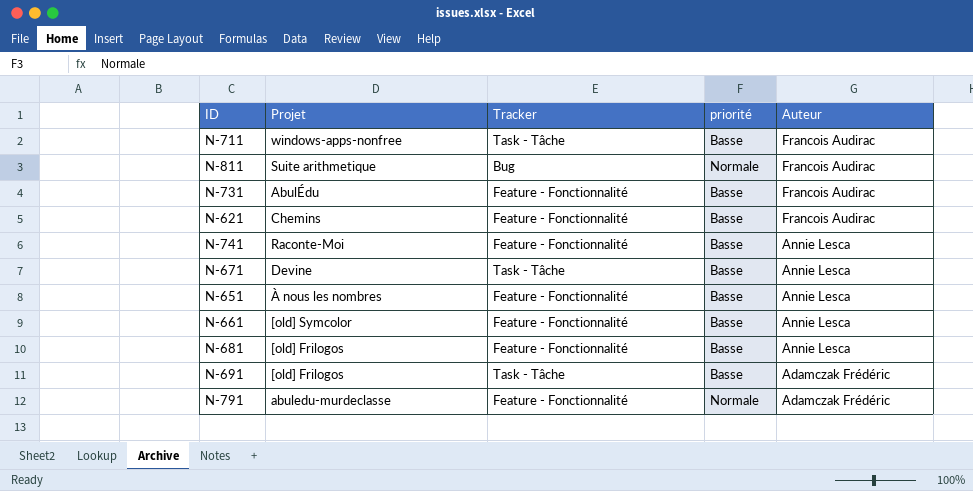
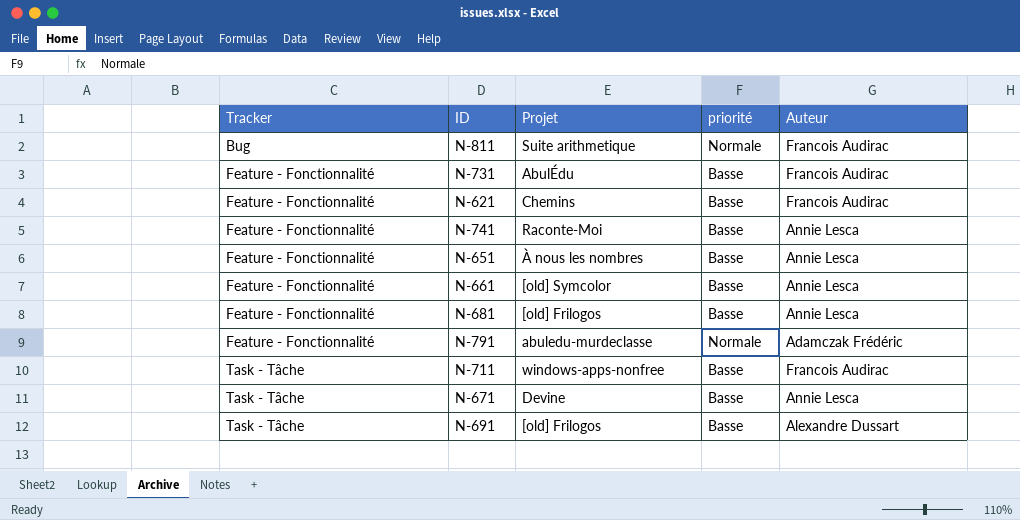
row order: Auteur descending -> Tracker ascending
column Tracker | position: 3 -> 1
N-691 | Auteur: Adamczak Frédéric -> Alexandre Dussart

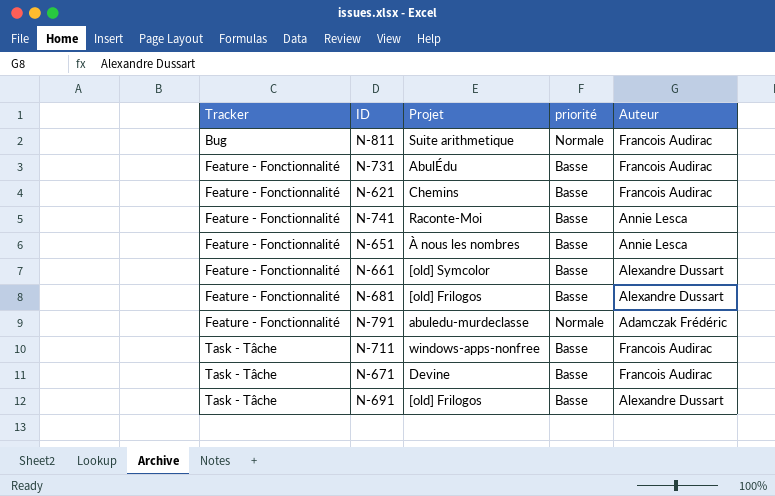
N-661 | Auteur: Annie Lesca -> Alexandre Dussart
N-681 | Auteur: Annie Lesca -> Alexandre Dussart
N-671 | Auteur: Annie Lesca -> Francois Audirac

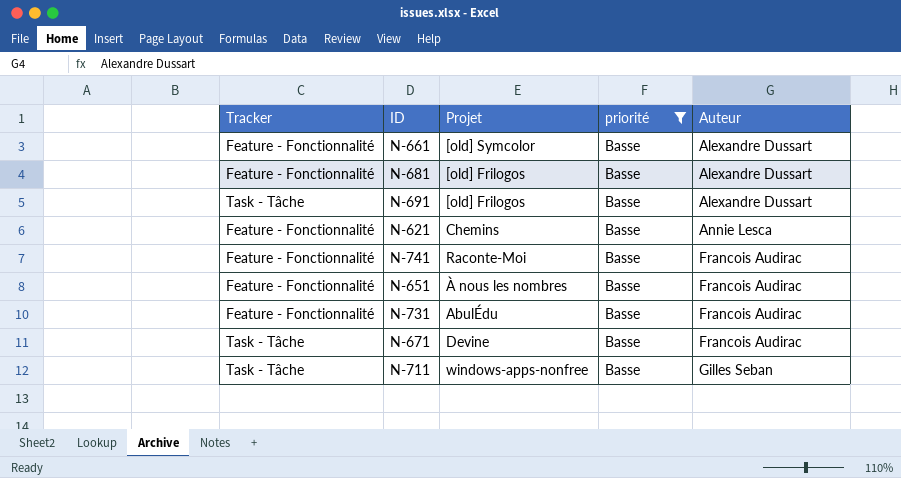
filter: none -> priorité = Basse
row order: Tracker ascending -> Auteur ascending
N-621 | Auteur: Francois Audirac -> Annie Lesca
N-741 | Auteur: Annie Lesca -> Francois Audirac
N-651 | Auteur: Annie Lesca -> Francois Audirac
N-711 | Auteur: Francois Audirac -> Gilles Seban

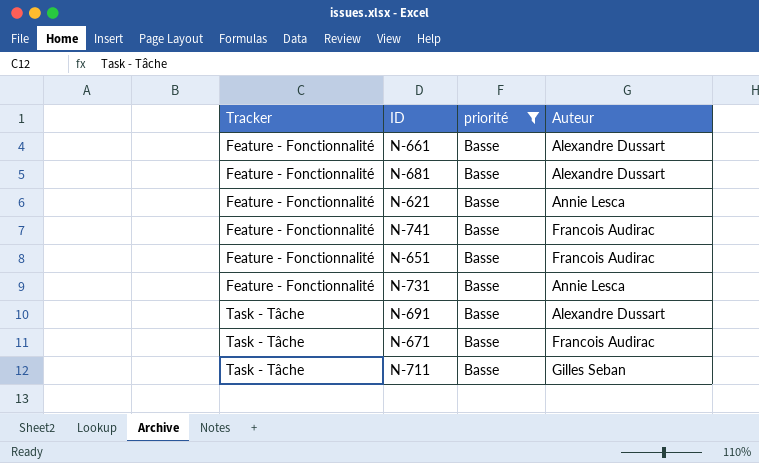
row order: Auteur ascending -> Tracker ascending
column Projet | position: 3 -> none
N-731 | Auteur: Francois Audirac -> Annie Lesca

